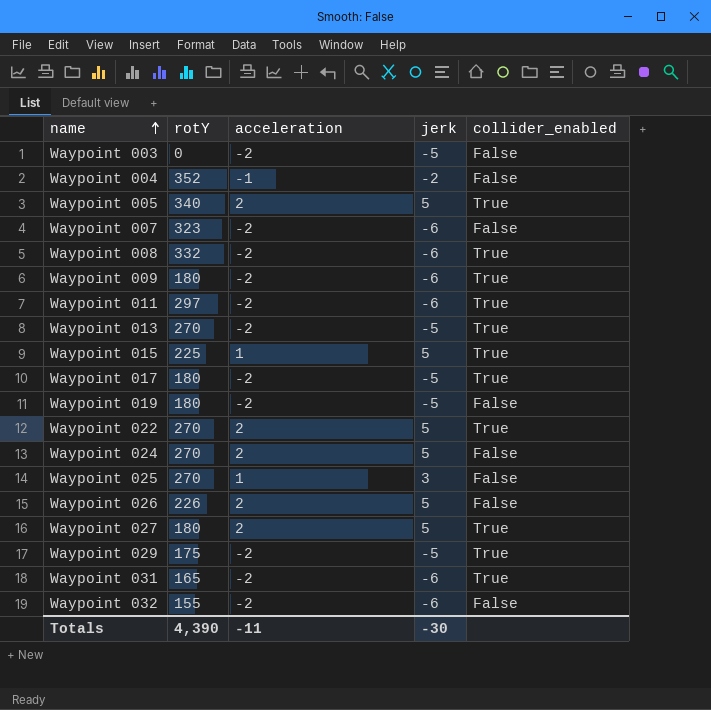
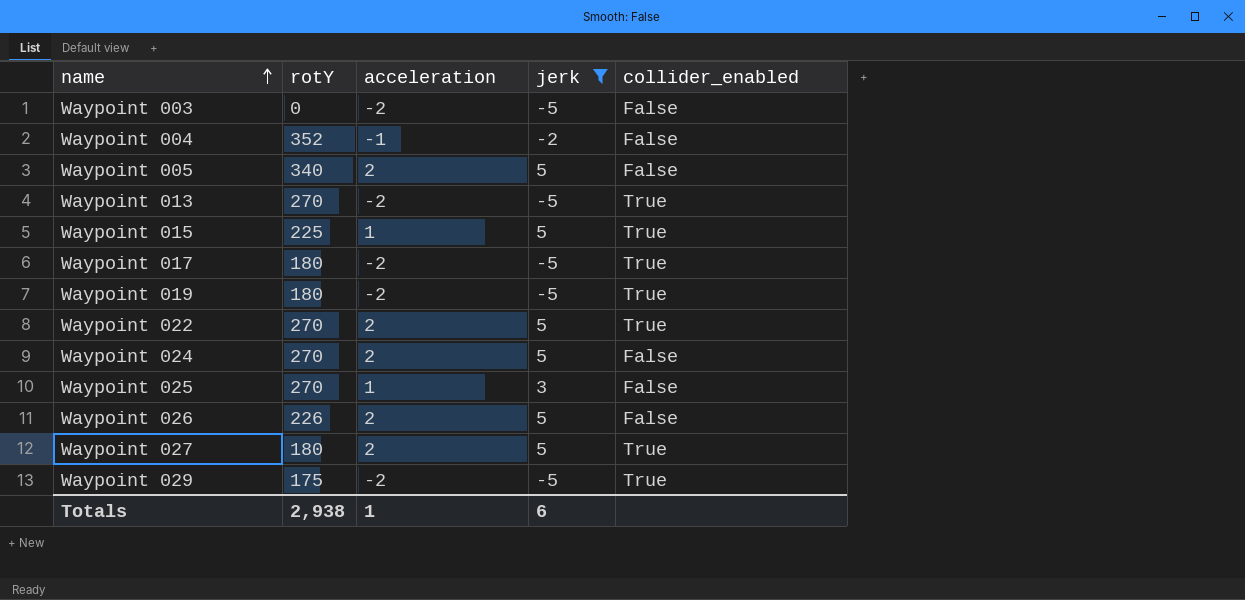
filter: none -> jerk != -6
Waypoint 005 | collider_enabled: True -> False
Waypoint 019 | collider_enabled: False -> True
Totals | rotY: 4,390 -> 2,938
Totals | acceleration: -11 -> 1
Totals | jerk: -30 -> 6

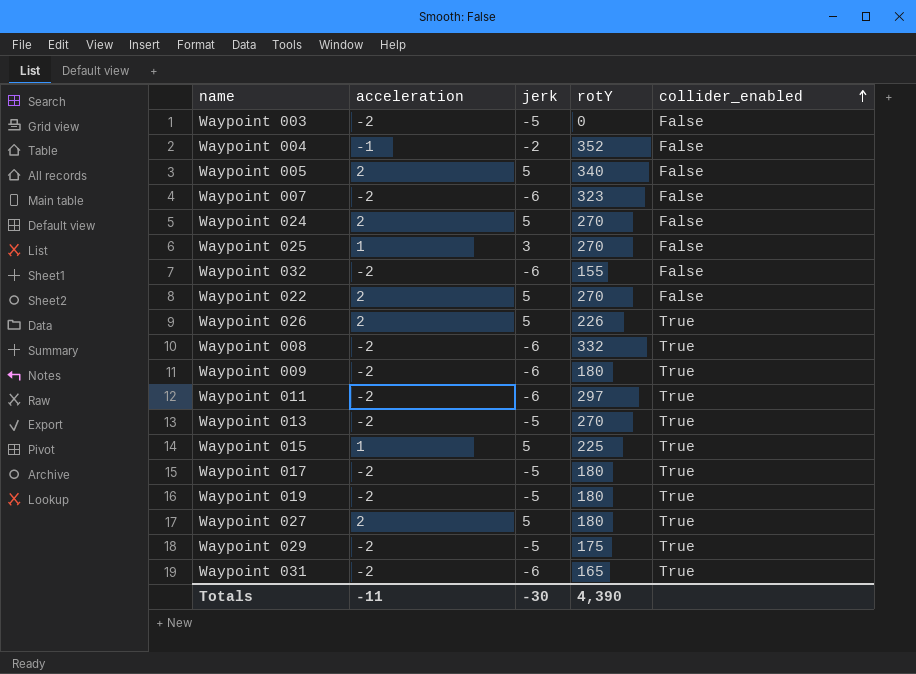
filter: jerk != -6 -> none
row order: name ascending -> collider_enabled ascending
column rotY | position: 2 -> 4
Waypoint 022 | collider_enabled: True -> False
Waypoint 026 | collider_enabled: False -> True
Totals | acceleration: 1 -> -11
Totals | jerk: 6 -> -30
Totals | rotY: 2,938 -> 4,390

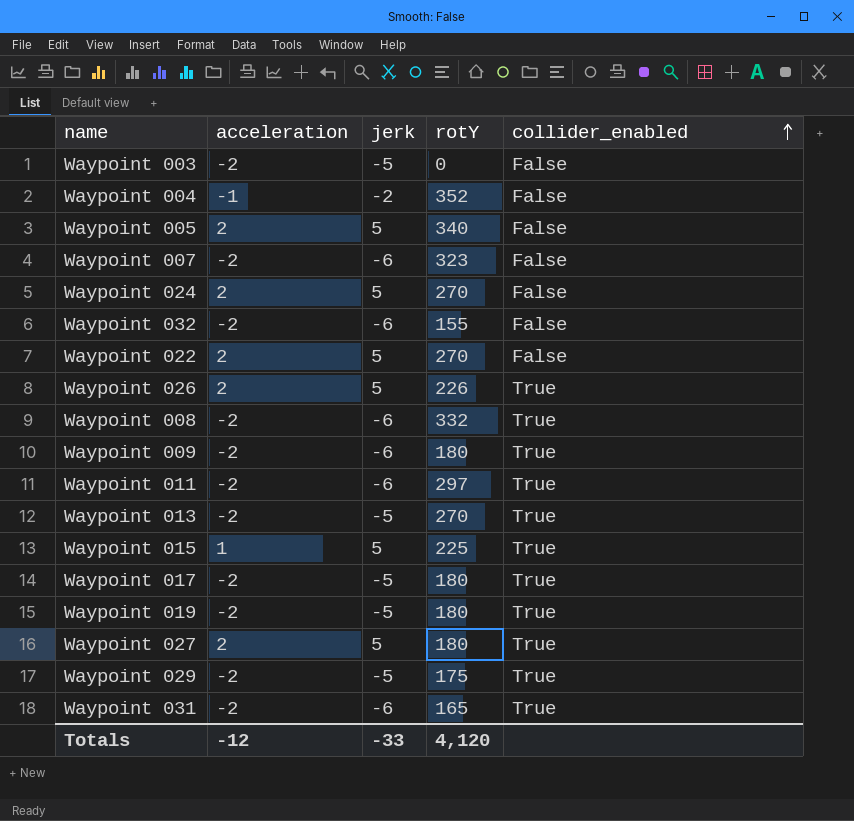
row Waypoint 025: 1 | 3 | 270 | False -> none
Totals | acceleration: -11 -> -12
Totals | jerk: -30 -> -33
Totals | rotY: 4,390 -> 4,120

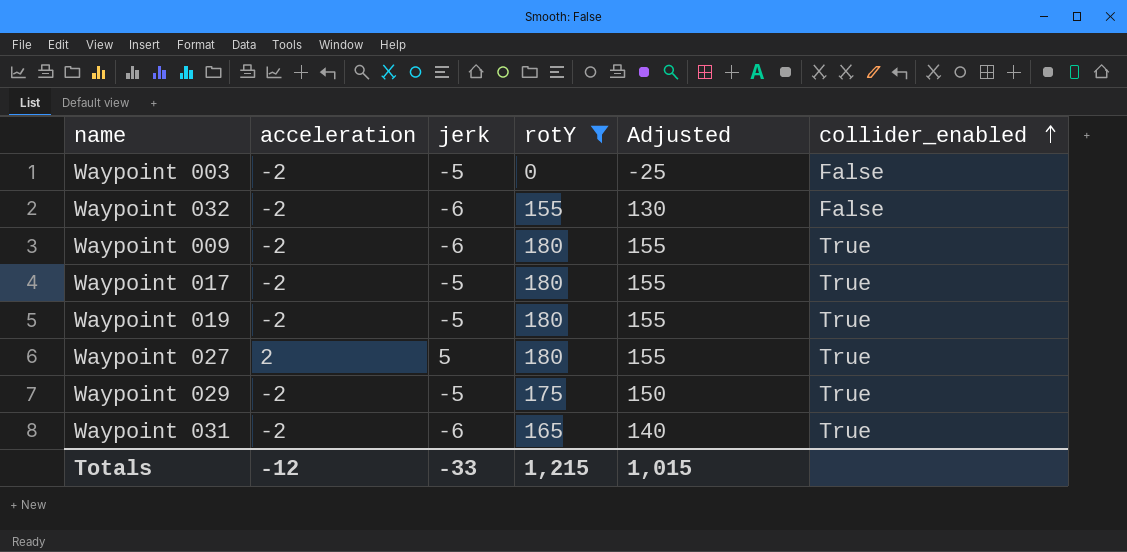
filter: none -> rotY <= 180
column Adjusted | formula: none -> [rotY] - 25
Totals | rotY: 4,120 -> 1,215

